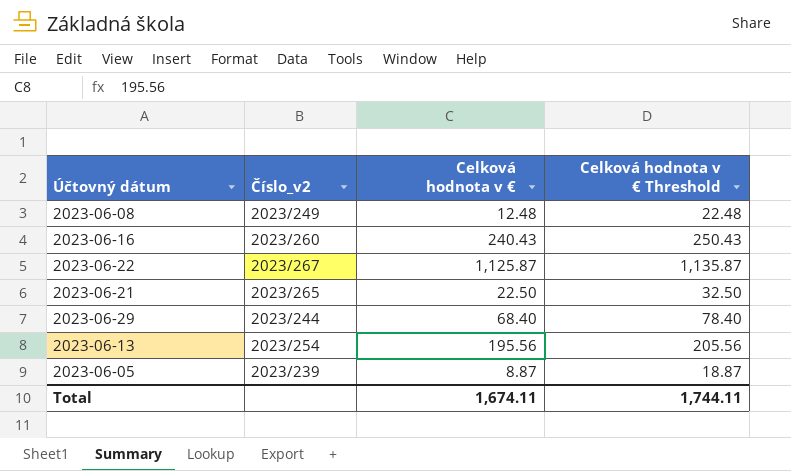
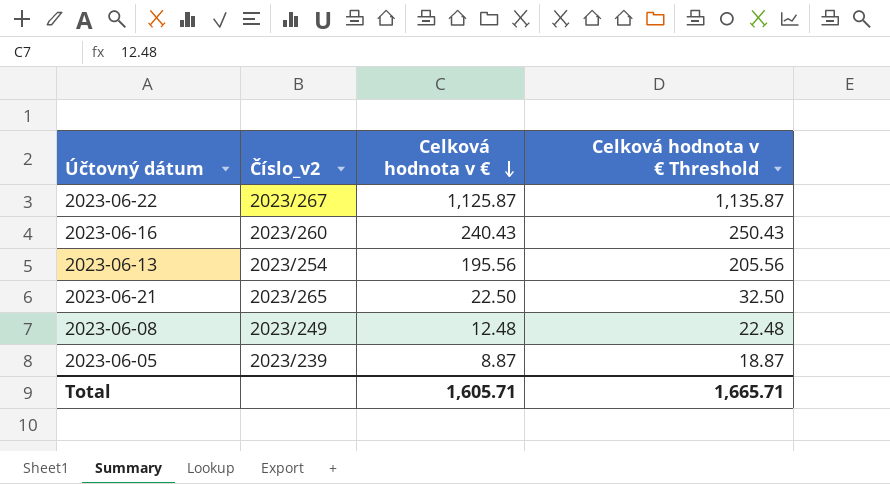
row order: none -> Celková hodnota v € descending
row 2023-06-29: 2023/244 | 68.40 | 78.40 -> none
Total | Celková hodnota v €: 1,674.11 -> 1,605.71
Total | Celková hodnota v € Threshold: 1,744.11 -> 1,665.71

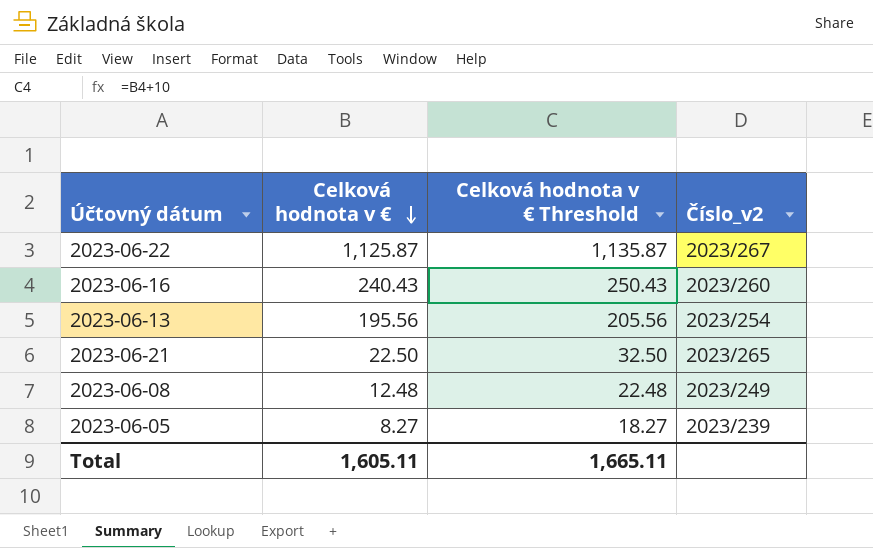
column Číslo_v2 | position: 2 -> 4
2023-06-05 | Celková hodnota v €: 8.87 -> 8.27
2023-06-05 | Celková hodnota v € Threshold: 18.87 -> 18.27
Total | Celková hodnota v €: 1,605.71 -> 1,605.11
Total | Celková hodnota v € Threshold: 1,665.71 -> 1,665.11

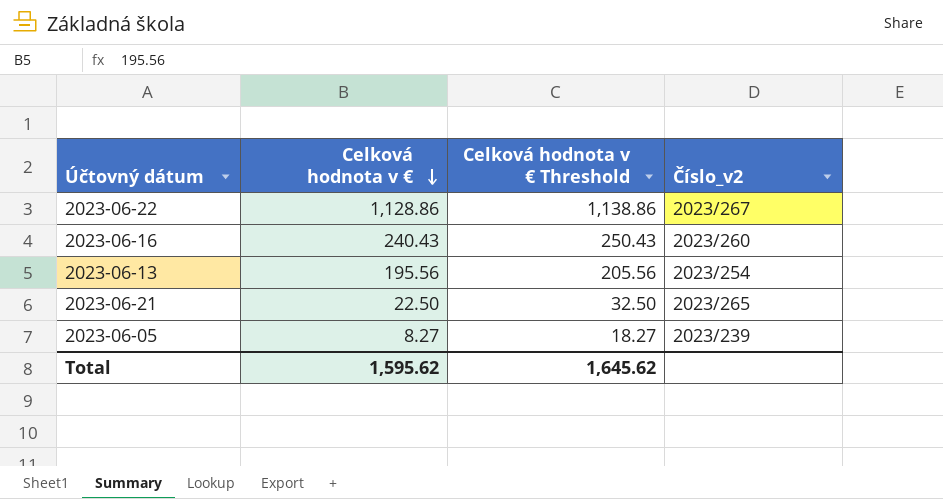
row 2023-06-08: 12.48 | 22.48 | 2023/249 -> none
2023-06-22 | Celková hodnota v €: 1,125.87 -> 1,128.86
2023-06-22 | Celková hodnota v € Threshold: 1,135.87 -> 1,138.86
Total | Celková hodnota v €: 1,605.11 -> 1,595.62
Total | Celková hodnota v € Threshold: 1,665.11 -> 1,645.62

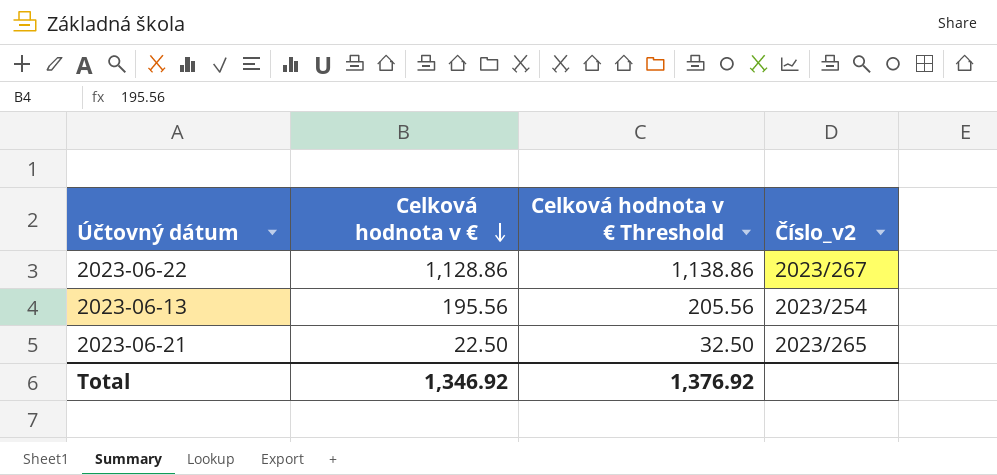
row 2023-06-16: 240.43 | 250.43 | 2023/260 -> none
row 2023-06-05: 8.27 | 18.27 | 2023/239 -> none
Total | Celková hodnota v €: 1,595.62 -> 1,346.92
Total | Celková hodnota v € Threshold: 1,645.62 -> 1,376.92

